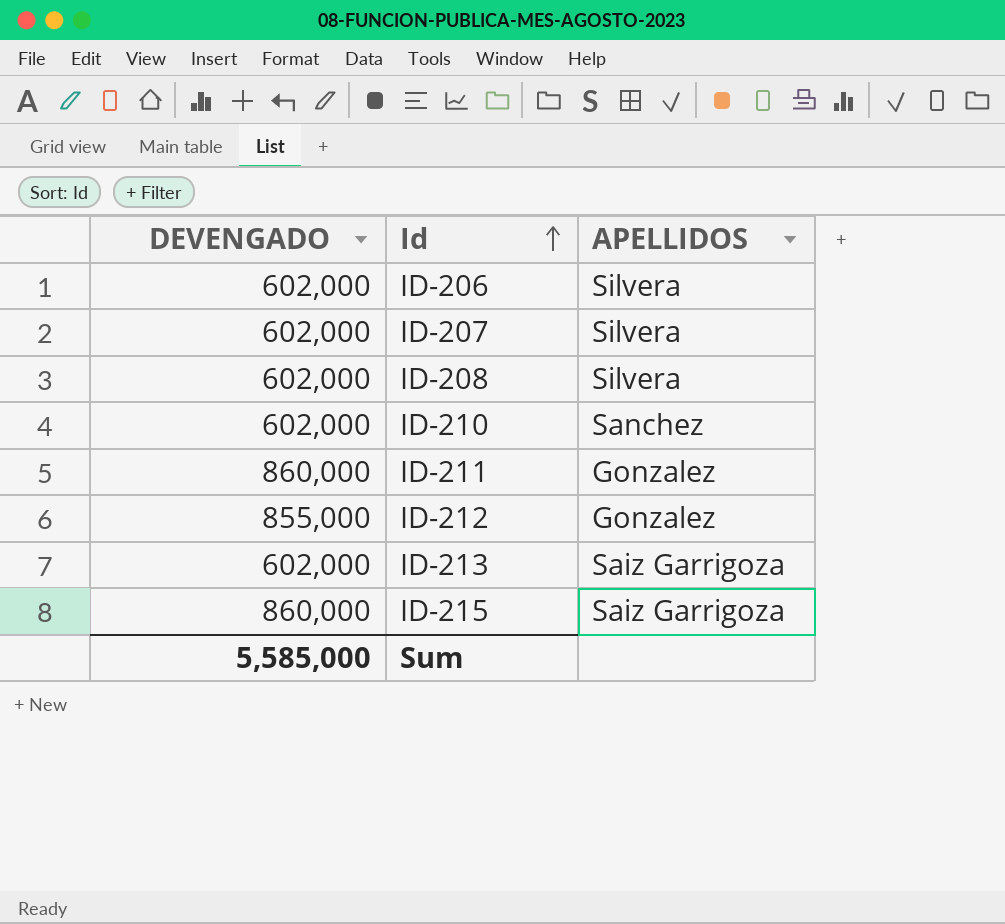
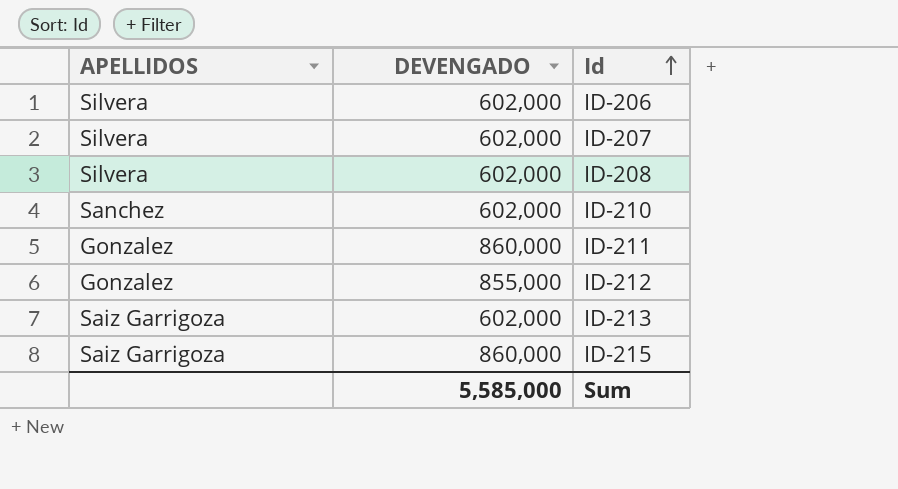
column APELLIDOS | position: 3 -> 1

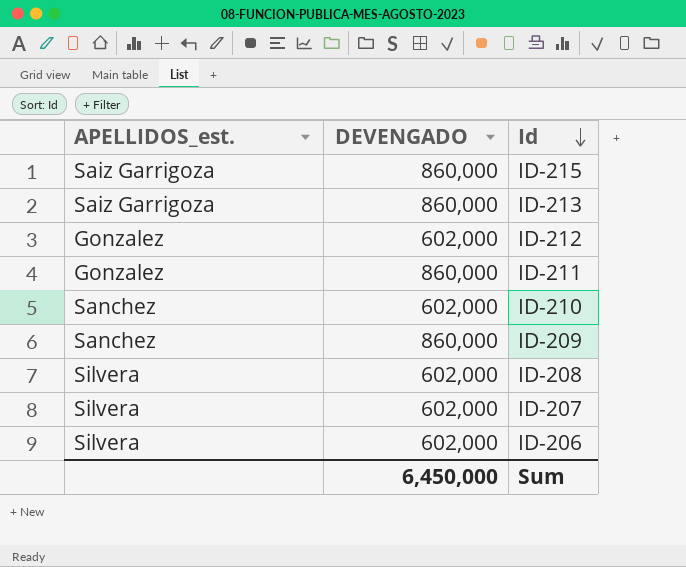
row order: Id ascending -> Id descending
column name: APELLIDOS -> APELLIDOS_est.
ID-213 | DEVENGADO: 602,000 -> 860,000
ID-212 | DEVENGADO: 855,000 -> 602,000
row ID-209: none -> Sanchez | 860,000
Sum | DEVENGADO: 5,585,000 -> 6,450,000

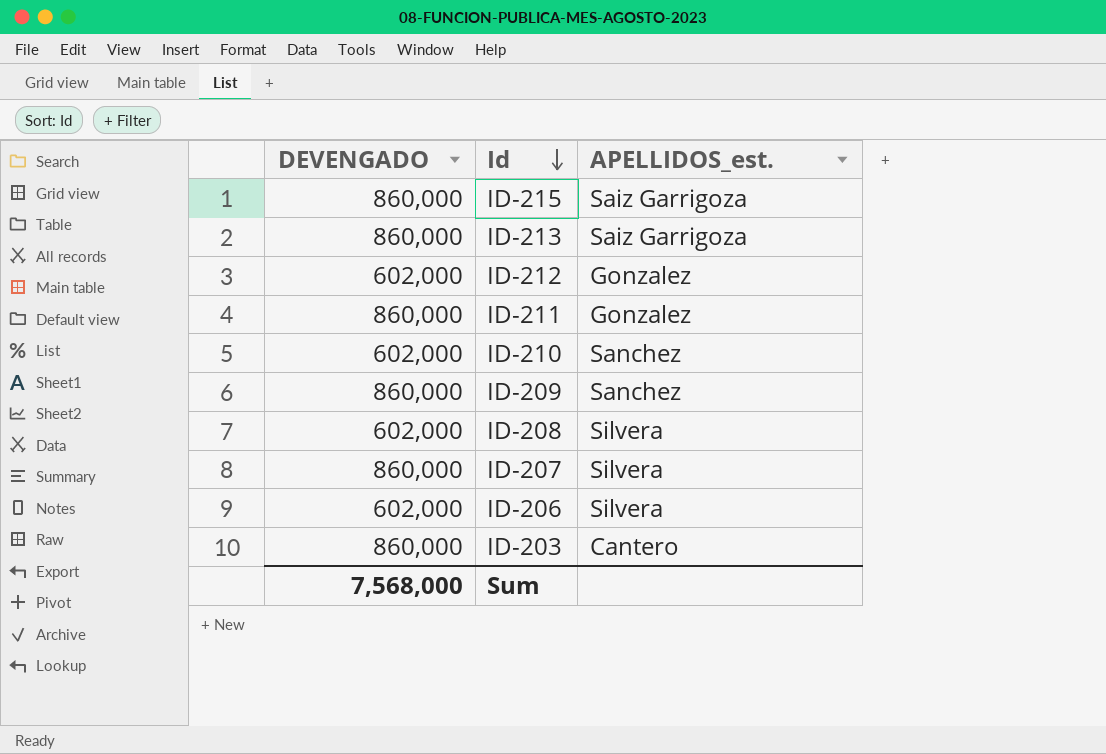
column APELLIDOS_est. | position: 1 -> 3
ID-207 | DEVENGADO: 602,000 -> 860,000
row ID-203: none -> 860,000 | Cantero
Sum | DEVENGADO: 6,450,000 -> 7,568,000

